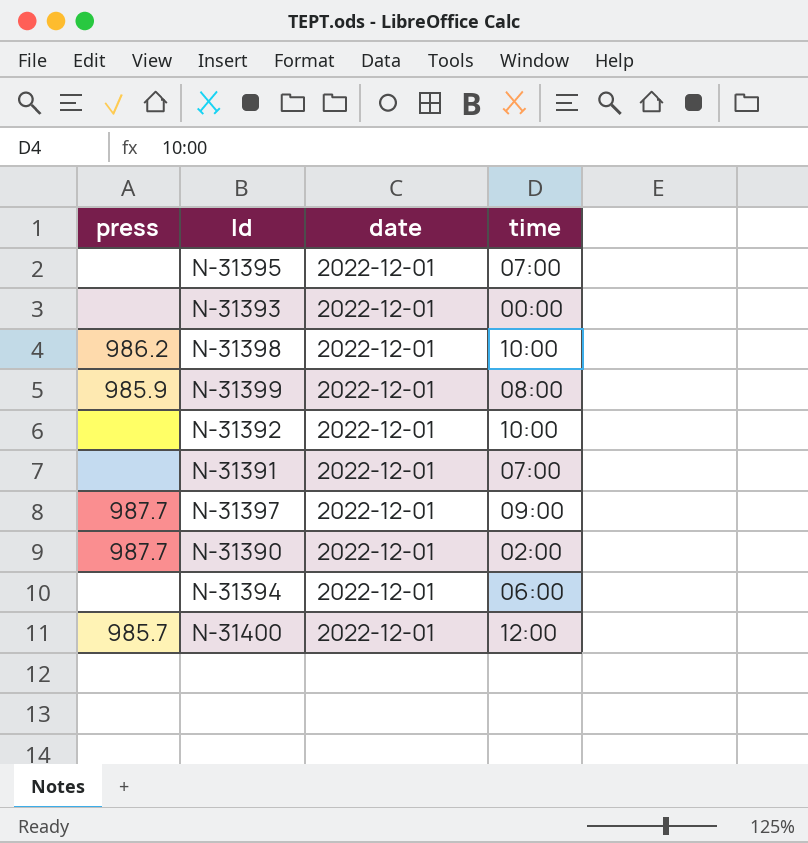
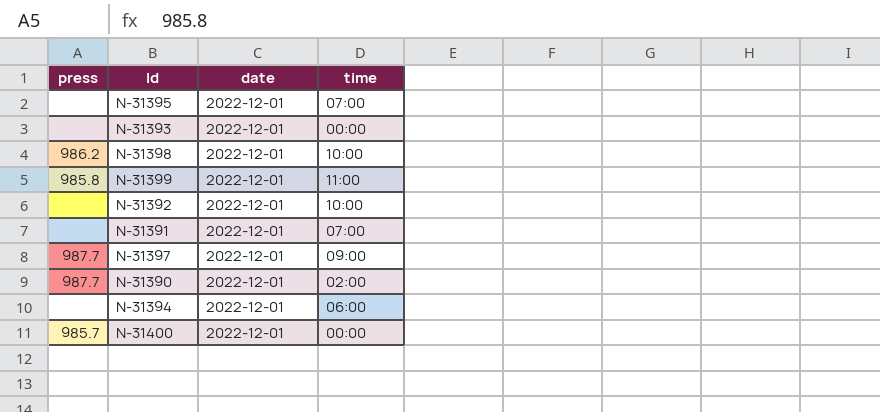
N-31399 | press: 985.9 -> 985.8
N-31399 | time: 08:00 -> 11:00
N-31400 | time: 12:00 -> 00:00

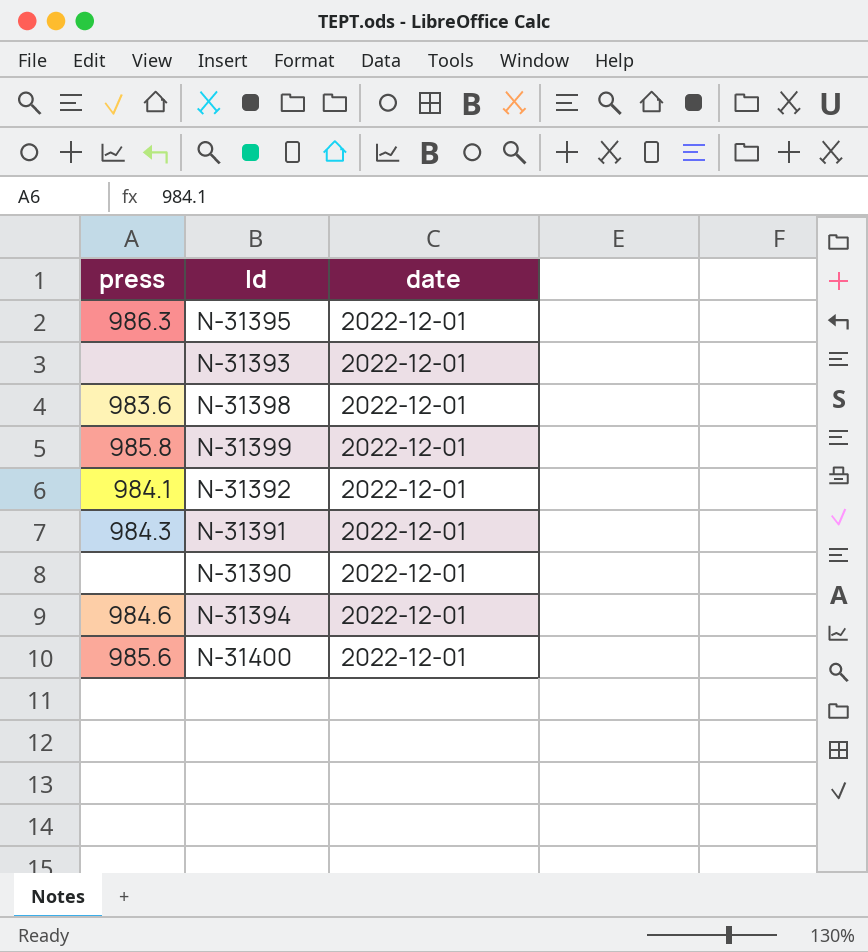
column time | position: 4 -> none
row N-31397: 987.7 | 2022-12-01 | 09:00 -> none
N-31395 | press: none -> 986.3
N-31398 | press: 986.2 -> 983.6
N-31392 | press: none -> 984.1
N-31391 | press: none -> 984.3
N-31390 | press: 987.7 -> none
N-31394 | press: none -> 984.6
N-31400 | press: 985.7 -> 985.6

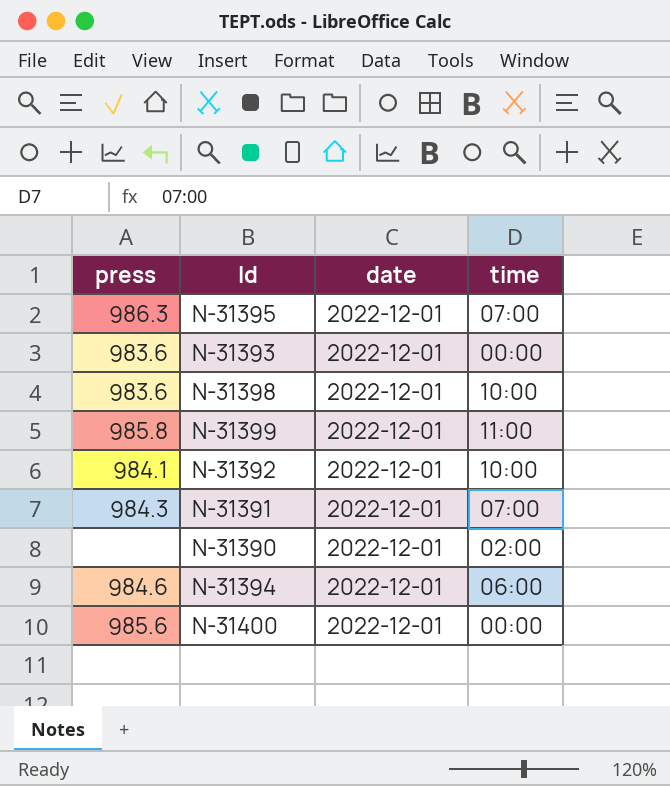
column time | position: none -> 4
N-31393 | press: none -> 983.6

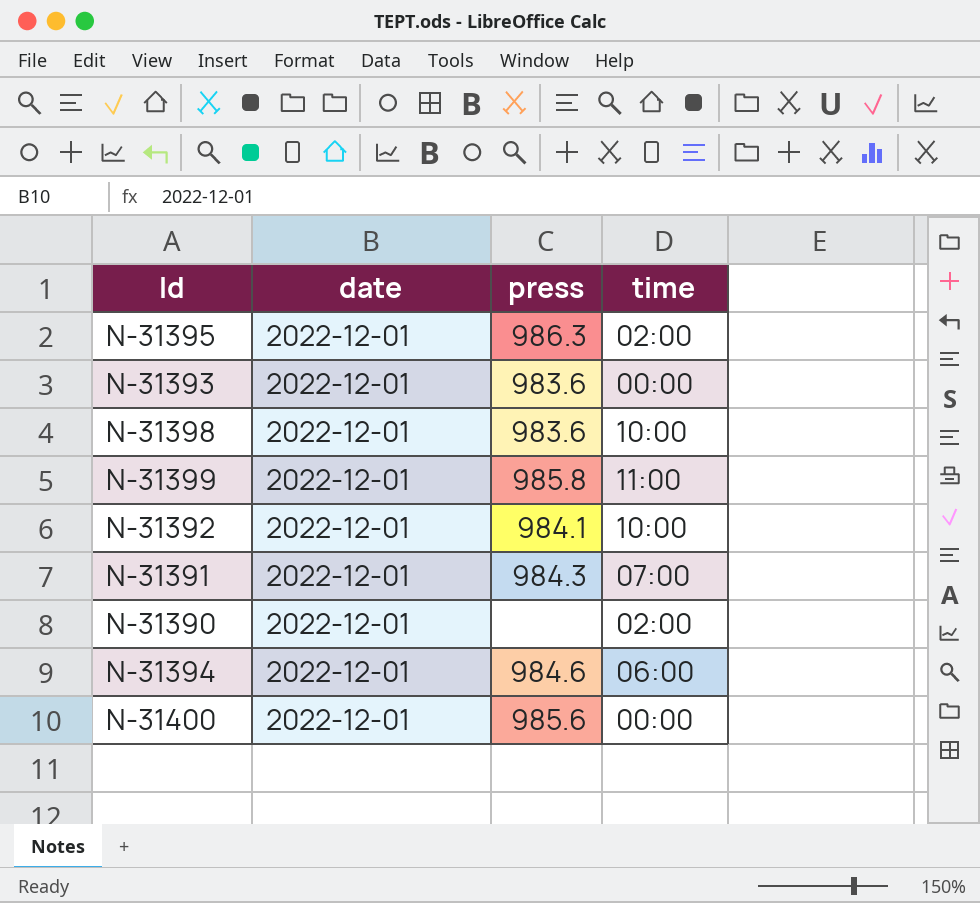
column press | position: 1 -> 3
N-31395 | time: 07:00 -> 02:00

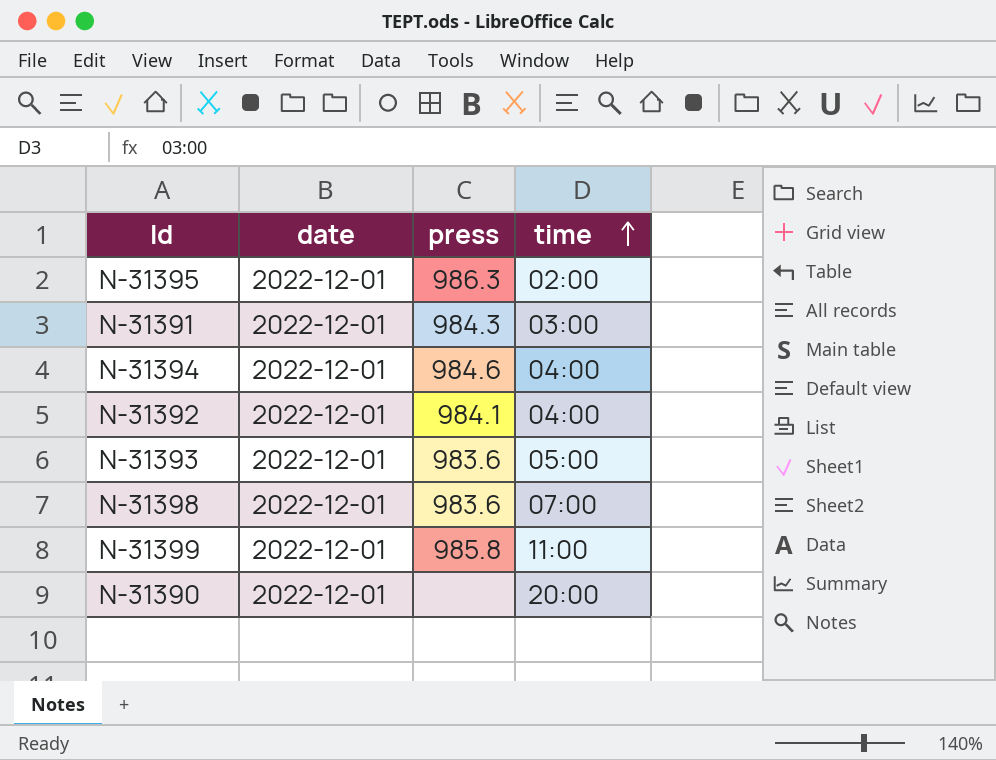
row order: none -> time ascending
row N-31400: 2022-12-01 | 985.6 | 00:00 -> none
N-31391 | time: 07:00 -> 03:00
N-31394 | time: 06:00 -> 04:00
N-31392 | time: 10:00 -> 04:00
N-31393 | time: 00:00 -> 05:00
N-31398 | time: 10:00 -> 07:00
N-31390 | time: 02:00 -> 20:00

